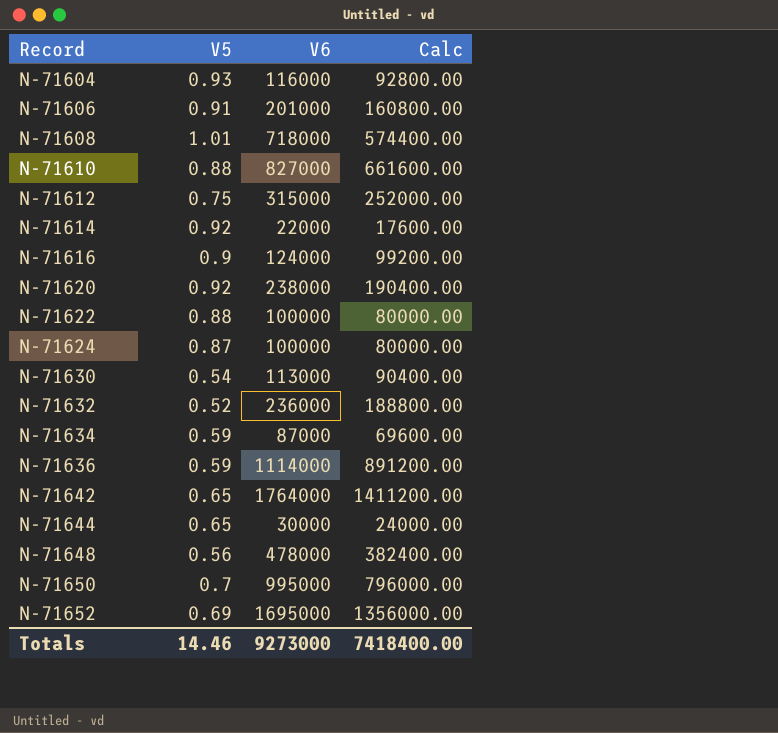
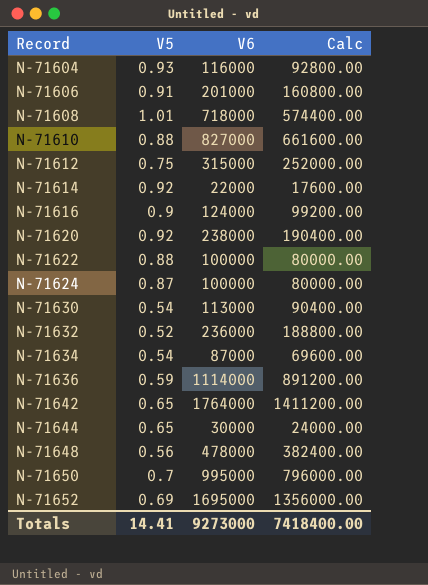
N-71634 | V5: 0.59 -> 0.54
Totals | V5: 14.46 -> 14.41

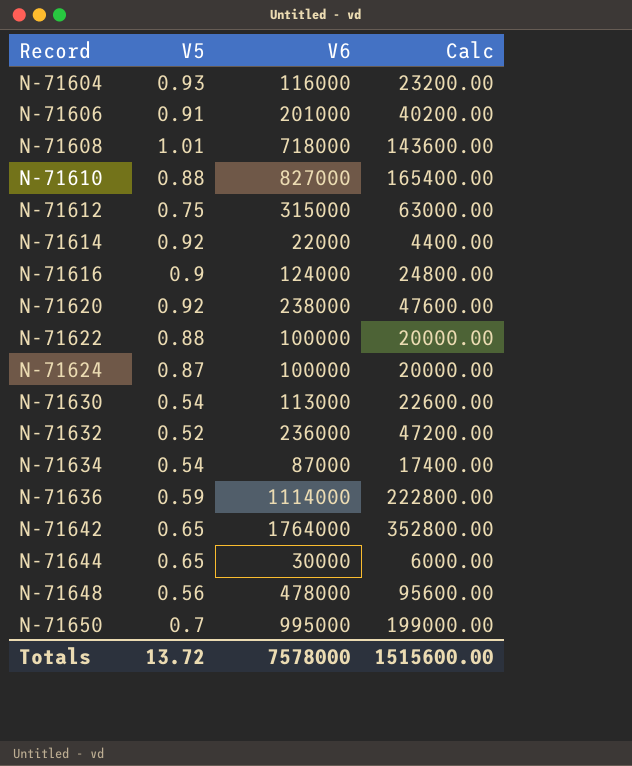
column Calc | formula: [V6] * 0.8 -> [V6] * 0.2
row N-71652: 0.69 | 1695000 | 1356000.00 -> none
Totals | V5: 14.41 -> 13.72
Totals | V6: 9273000 -> 7578000
Totals | Calc: 7418400.00 -> 1515600.00

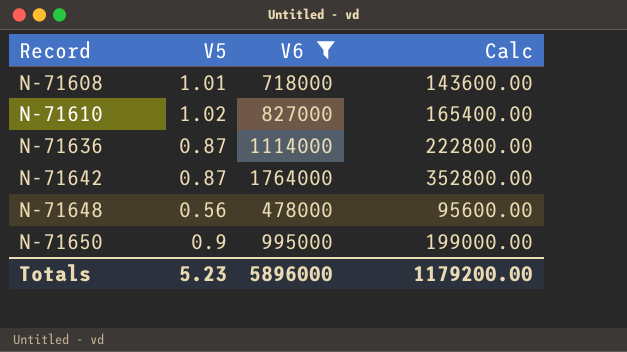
filter: none -> V6 >= 478000
N-71610 | V5: 0.88 -> 1.02
N-71636 | V5: 0.59 -> 0.87
N-71642 | V5: 0.65 -> 0.87
N-71650 | V5: 0.7 -> 0.9
Totals | V5: 13.72 -> 5.23
Totals | V6: 7578000 -> 5896000
Totals | Calc: 1515600.00 -> 1179200.00

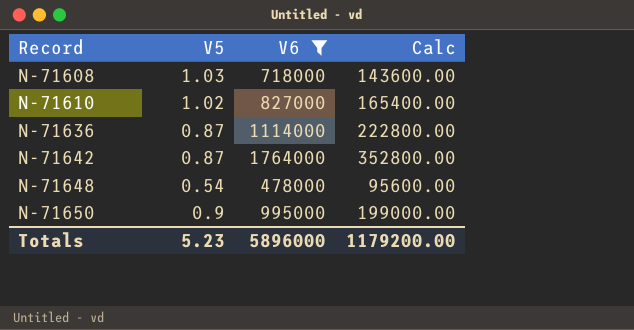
N-71608 | V5: 1.01 -> 1.03
N-71648 | V5: 0.56 -> 0.54

